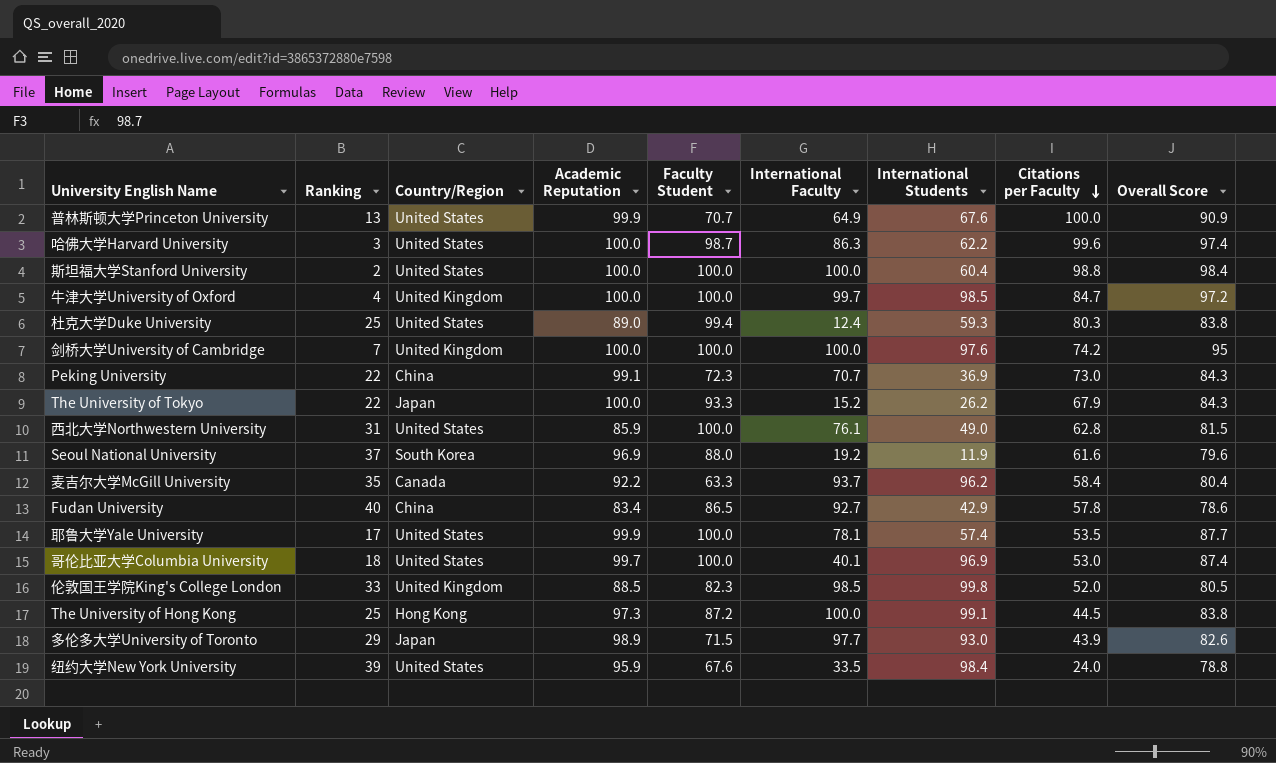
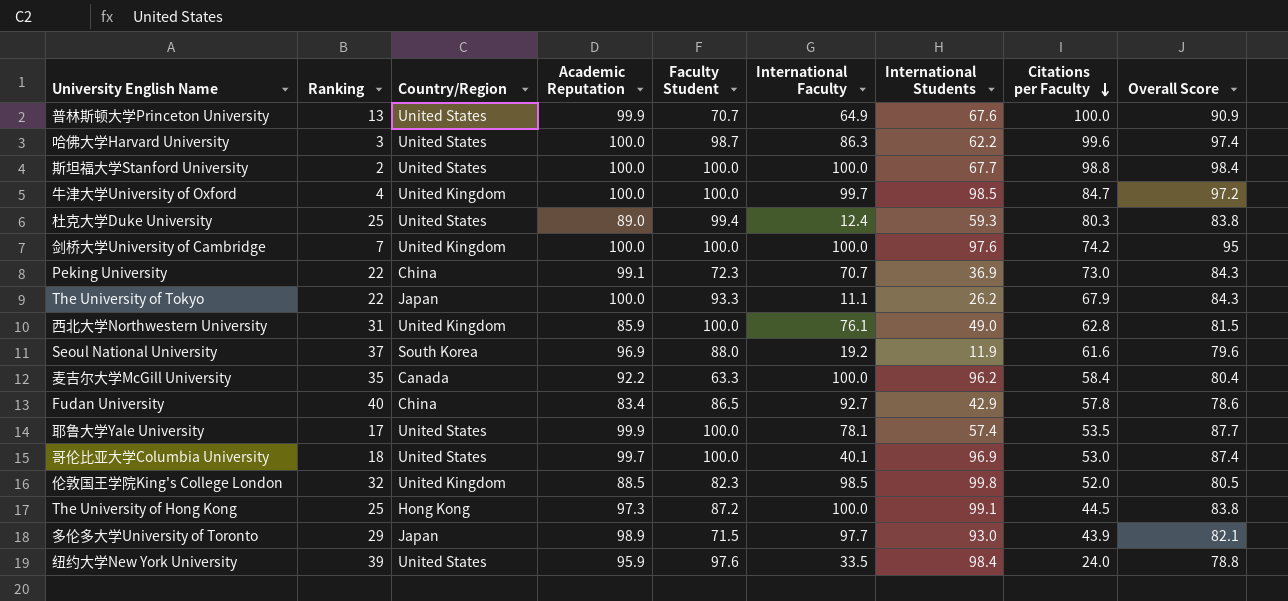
斯坦福大学Stanford University | International Students: 60.4 -> 67.7
The University of Tokyo | International Faculty: 15.2 -> 11.1
西北大学Northwestern University | Country/Region: United States -> United Kingdom
麦吉尔大学McGill University | International Faculty: 93.7 -> 100.0
伦敦国王学院King's College London | Ranking: 33 -> 32
多伦多大学University of Toronto | Overall Score: 82.6 -> 82.1
纽约大学New York University | Faculty Student: 67.6 -> 97.6

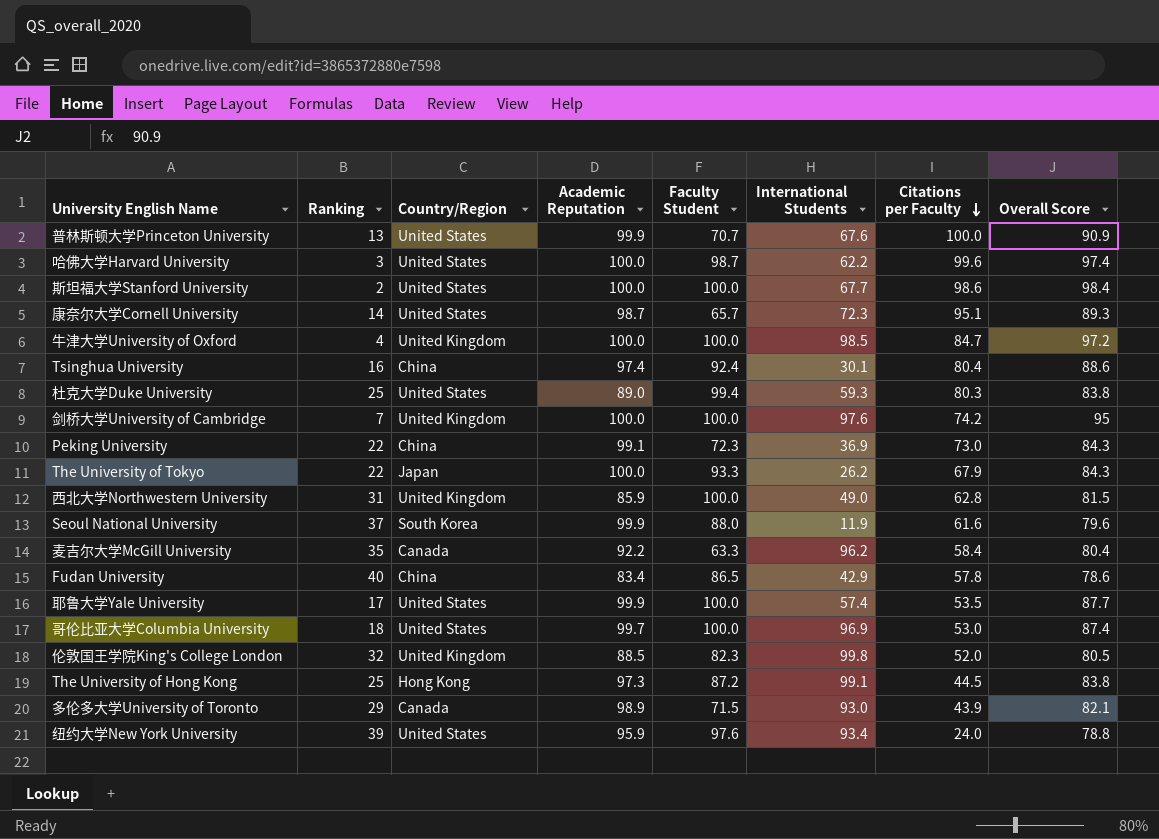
column International Faculty | position: 6 -> none
斯坦福大学Stanford University | Citations per Faculty: 98.8 -> 98.6
row 康奈尔大学Cornell University: none -> 14 | United States | 98.7 | 65.7 | 72.3 | 95.1 | 89.3
row Tsinghua University: none -> 16 | China | 97.4 | 92.4 | 30.1 | 80.4 | 88.6
Seoul National University | Academic Reputation: 96.9 -> 99.9
多伦多大学University of Toronto | Country/Region: Japan -> Canada
纽约大学New York University | International Students: 98.4 -> 93.4

